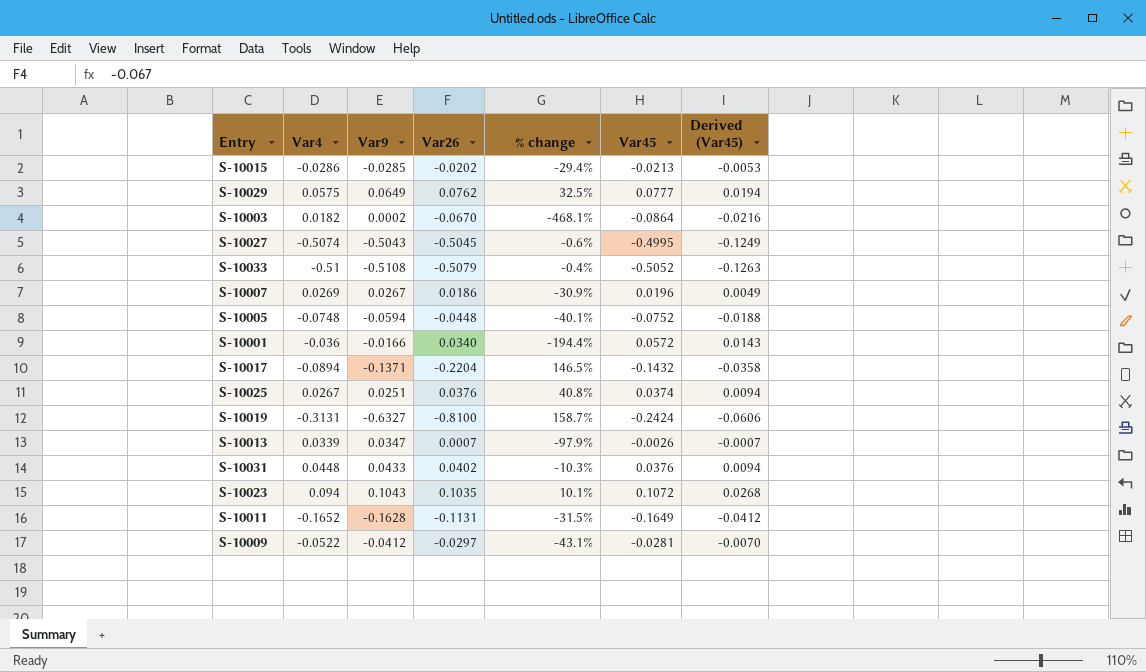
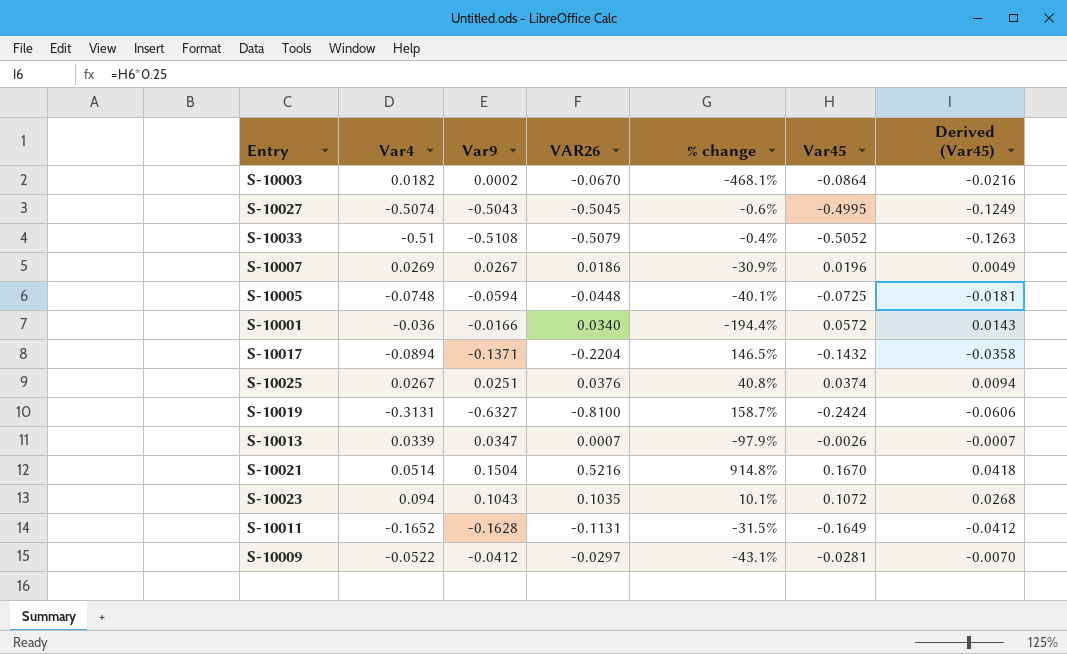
column name: Var26 -> VAR26
row S-10015: -0.0286 | -0.0285 | -0.0202 | -29.4% | -0.0213 | -0.0053 -> none
row S-10029: 0.0575 | 0.0649 | 0.0762 | 32.5% | 0.0777 | 0.0194 -> none
row S-10031: 0.0448 | 0.0433 | 0.0402 | -10.3% | 0.0376 | 0.0094 -> none
S-10005 | Var45: -0.0752 -> -0.0725
S-10005 | Derived (Var45): -0.0188 -> -0.0181
row S-10021: none -> 0.0514 | 0.1504 | 0.5216 | 914.8% | 0.1670 | 0.0418

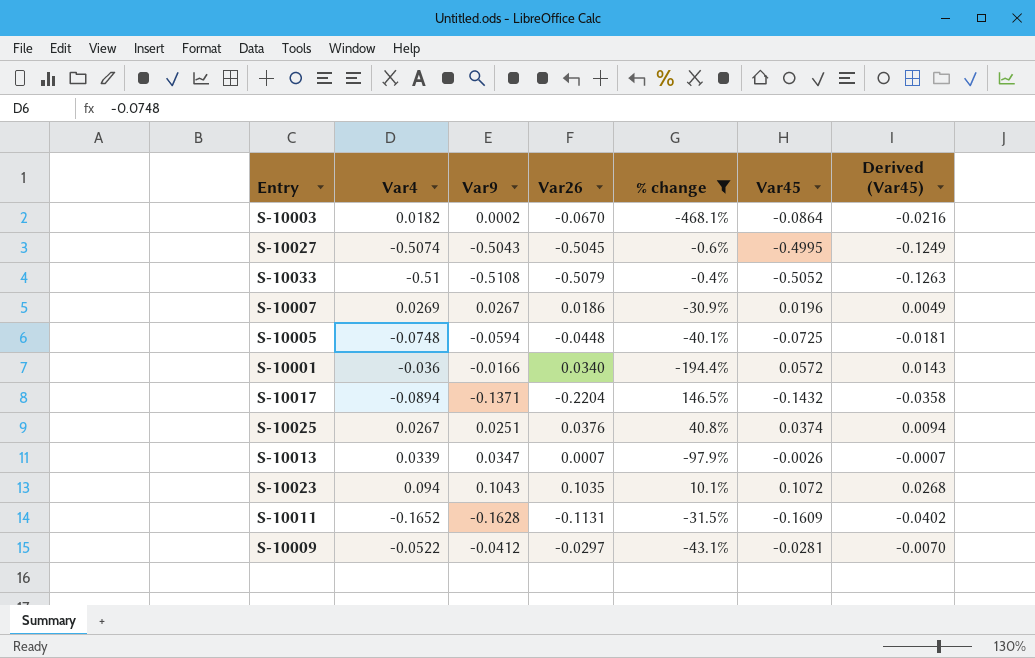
filter: none -> % change <= 146.5%
column name: VAR26 -> Var26
S-10011 | Var45: -0.1649 -> -0.1609
S-10011 | Derived (Var45): -0.0412 -> -0.0402

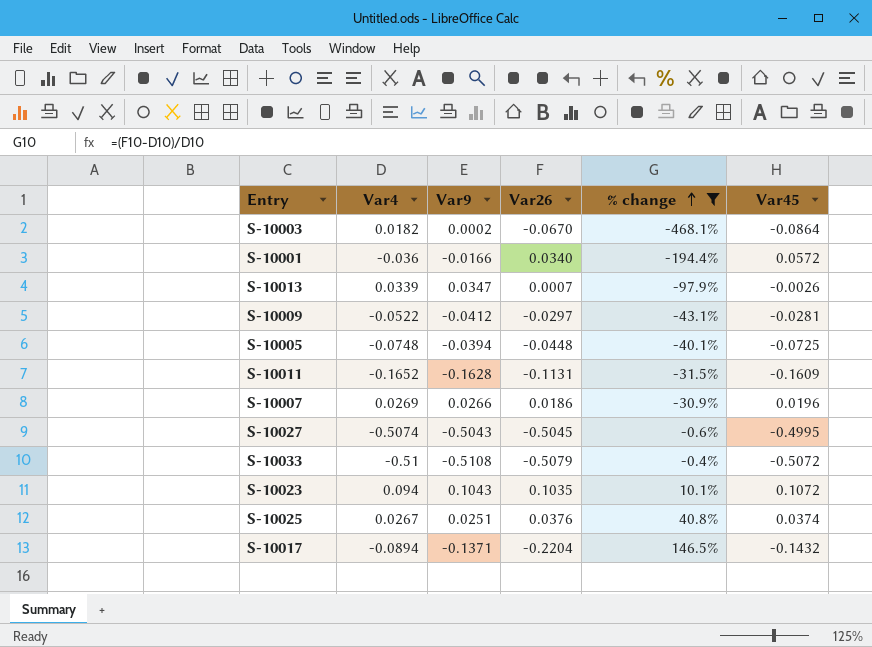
row order: none -> % change ascending
column Derived (Var45) | formula: [Var45] * 0.25 -> none
S-10005 | Var9: -0.0594 -> -0.0394
S-10007 | Var9: 0.0267 -> 0.0266
S-10033 | Var45: -0.5052 -> -0.5072

